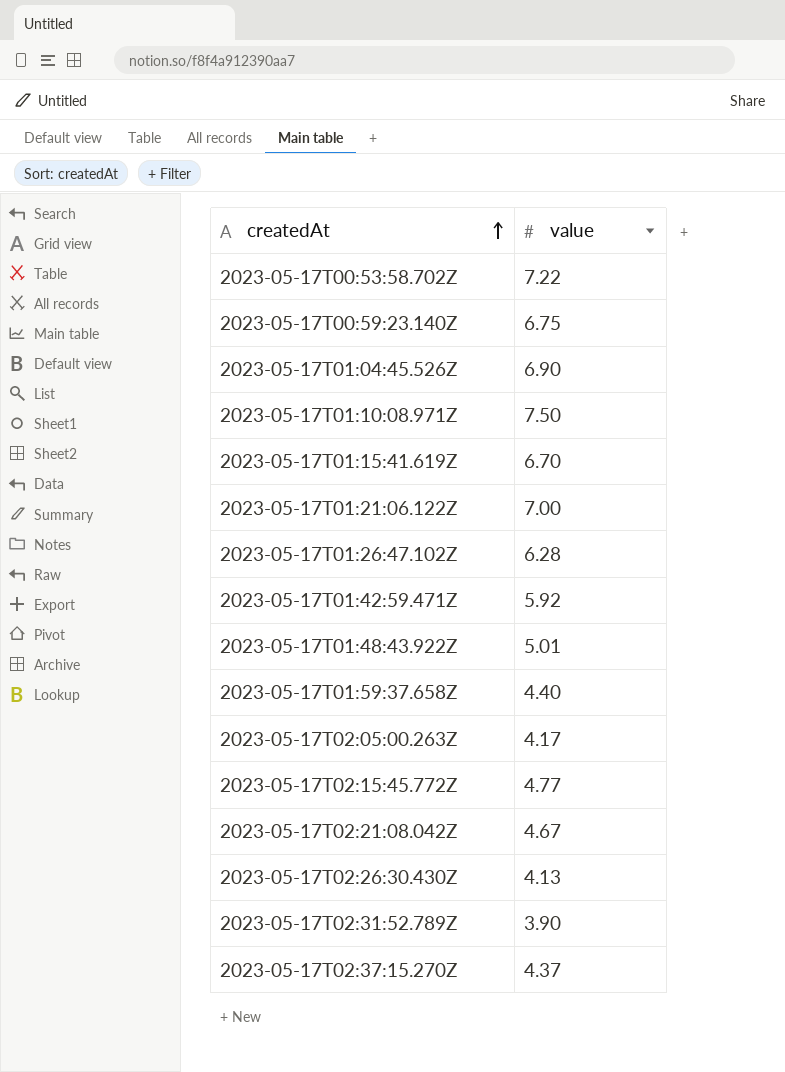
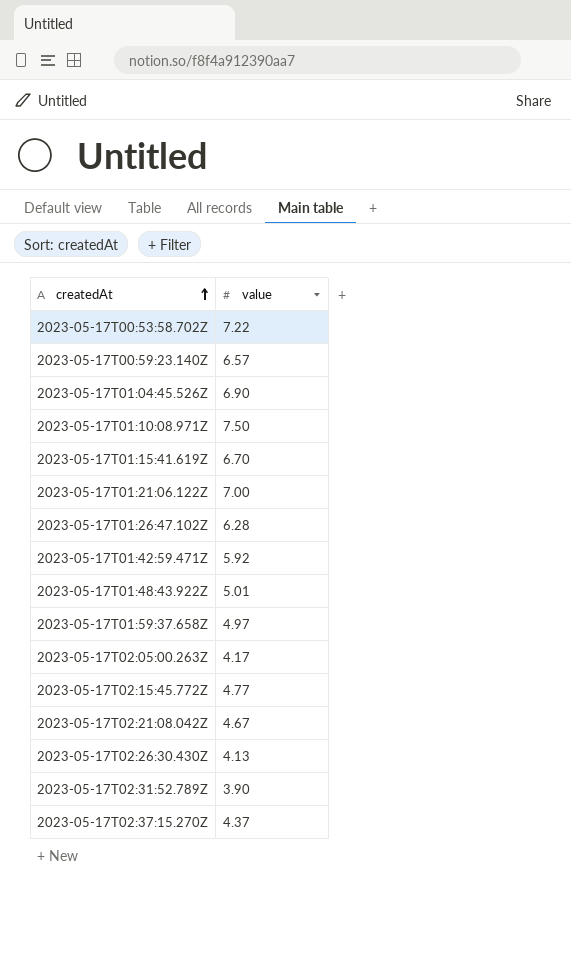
2023-05-17T00:59:23.140Z | value: 6.75 -> 6.57
2023-05-17T01:59:37.658Z | value: 4.40 -> 4.97

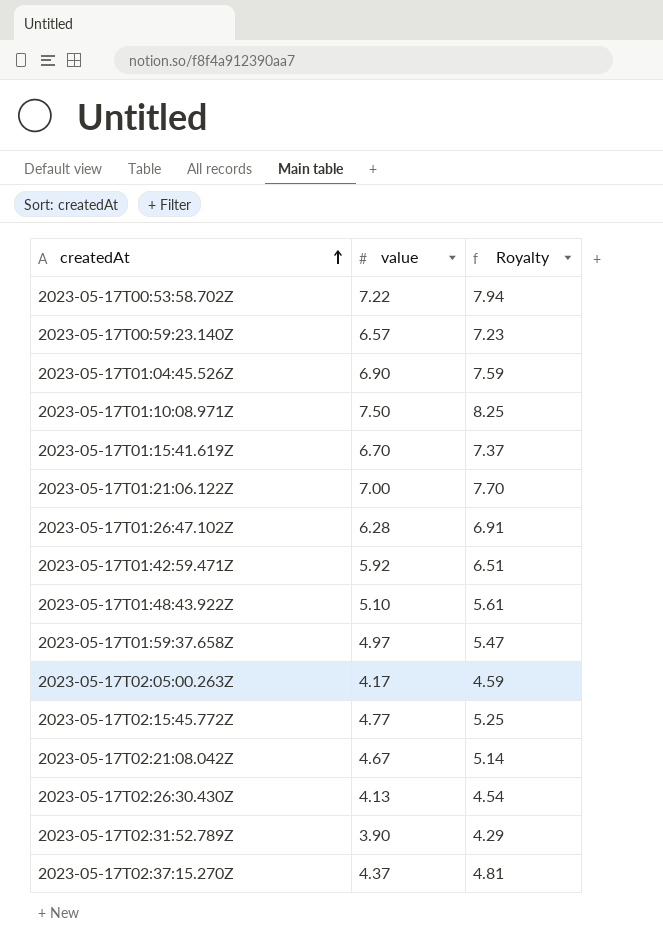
column Royalty | formula: none -> [value] * 1.1
2023-05-17T01:48:43.922Z | value: 5.01 -> 5.10

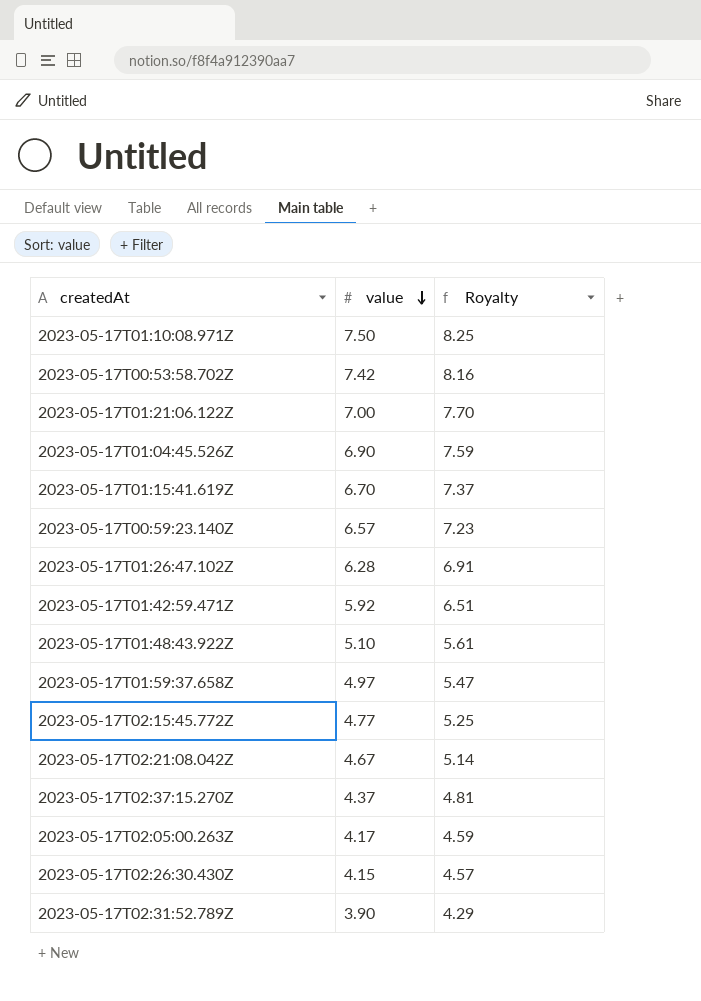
row order: createdAt ascending -> value descending
2023-05-17T00:53:58.702Z | value: 7.22 -> 7.42
2023-05-17T00:53:58.702Z | Royalty: 7.94 -> 8.16
2023-05-17T02:26:30.430Z | value: 4.13 -> 4.15
2023-05-17T02:26:30.430Z | Royalty: 4.54 -> 4.57

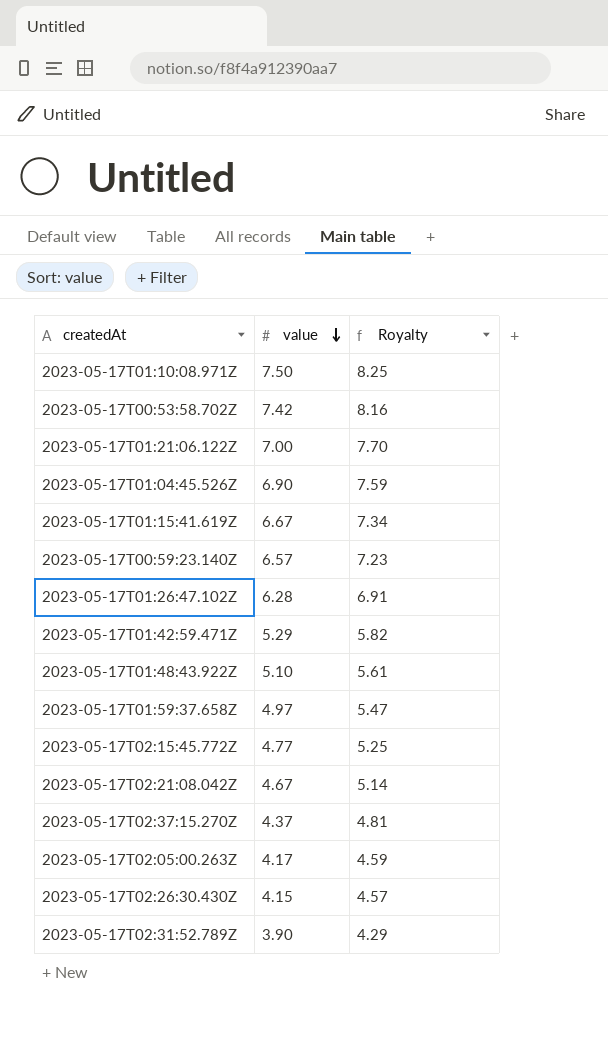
2023-05-17T01:15:41.619Z | value: 6.70 -> 6.67
2023-05-17T01:15:41.619Z | Royalty: 7.37 -> 7.34
2023-05-17T01:42:59.471Z | value: 5.92 -> 5.29
2023-05-17T01:42:59.471Z | Royalty: 6.51 -> 5.82

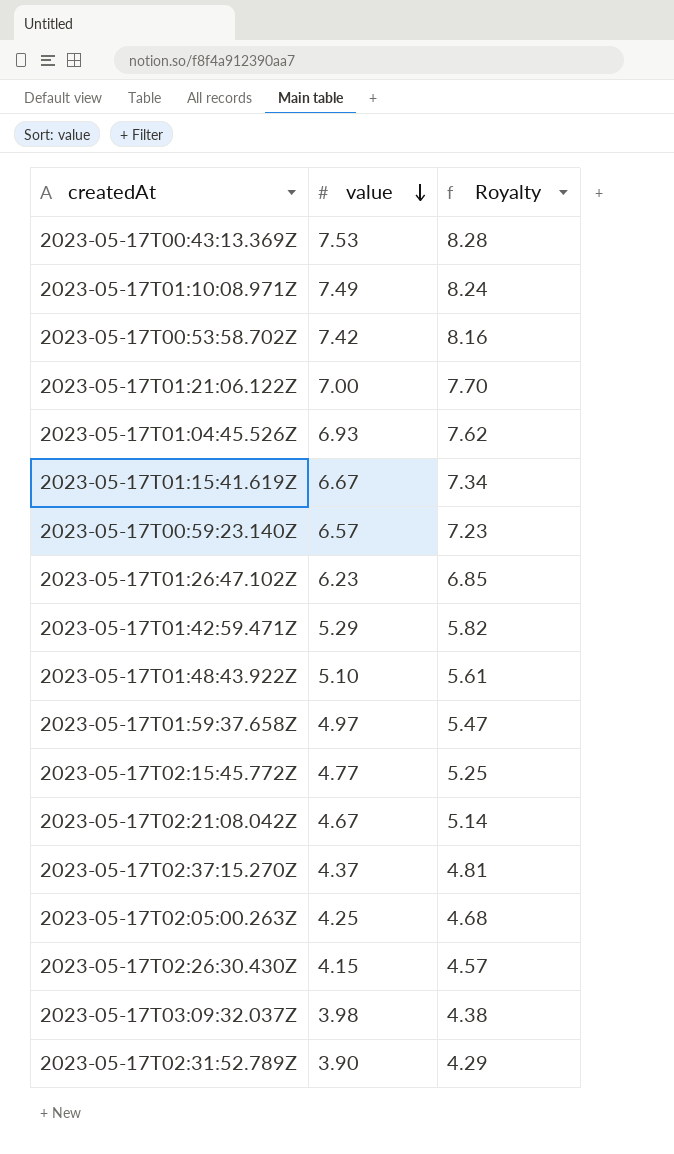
row 2023-05-17T00:43:13.369Z: none -> 7.53 | 8.28
2023-05-17T01:10:08.971Z | value: 7.50 -> 7.49
2023-05-17T01:10:08.971Z | Royalty: 8.25 -> 8.24
2023-05-17T01:04:45.526Z | value: 6.90 -> 6.93
2023-05-17T01:04:45.526Z | Royalty: 7.59 -> 7.62
2023-05-17T01:26:47.102Z | value: 6.28 -> 6.23
2023-05-17T01:26:47.102Z | Royalty: 6.91 -> 6.85
2023-05-17T02:05:00.263Z | value: 4.17 -> 4.25
2023-05-17T02:05:00.263Z | Royalty: 4.59 -> 4.68
row 2023-05-17T03:09:32.037Z: none -> 3.98 | 4.38

